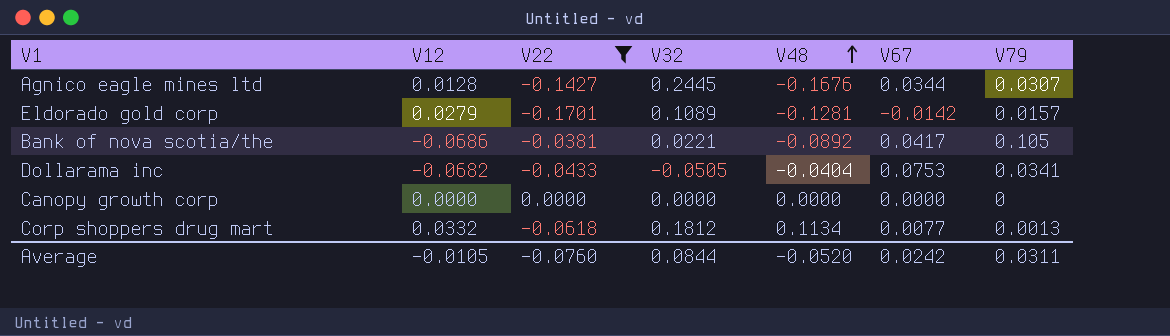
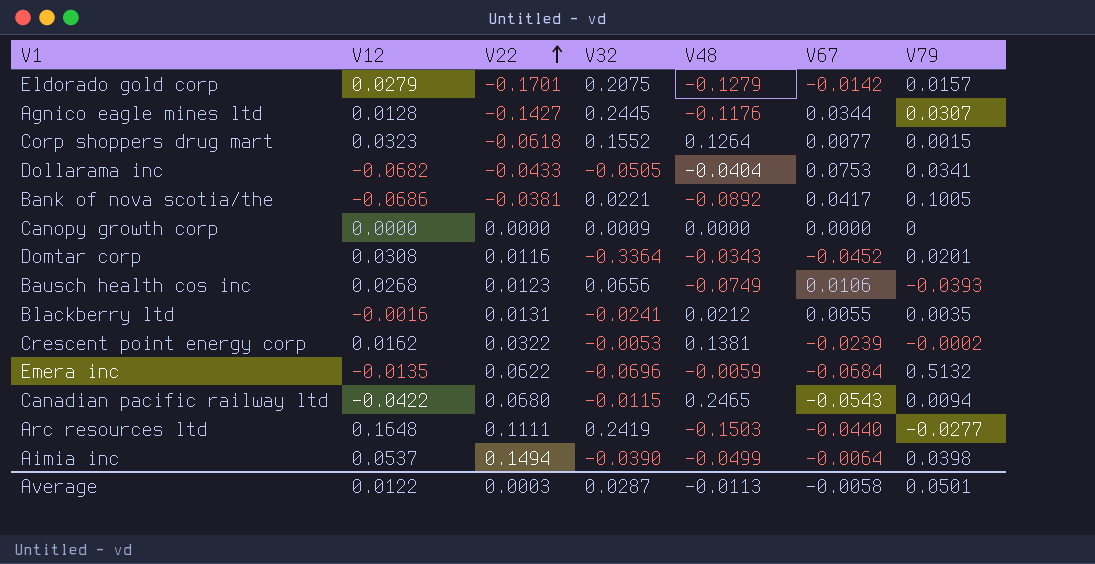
filter: V22 <= 0.0000 -> none
row order: V48 ascending -> V22 ascending
Eldorado gold corp | V32: 0.1089 -> 0.2075
Eldorado gold corp | V48: -0.1281 -> -0.1279
Agnico eagle mines ltd | V48: -0.1676 -> -0.1176
Corp shoppers drug mart | V12: 0.0332 -> 0.0323
Corp shoppers drug mart | V32: 0.1812 -> 0.1552
Corp shoppers drug mart | V48: 0.1134 -> 0.1264
Corp shoppers drug mart | V79: 0.0013 -> 0.0015
Bank of nova scotia/the | V79: 0.105 -> 0.1005
Canopy growth corp | V32: 0.0000 -> 0.0009
Average | V12: -0.0105 -> 0.0122
Average | V22: -0.0760 -> 0.0003
Average | V32: 0.0844 -> 0.0287
Average | V48: -0.0520 -> -0.0113
Average | V67: 0.0242 -> -0.0058
Average | V79: 0.0311 -> 0.0501

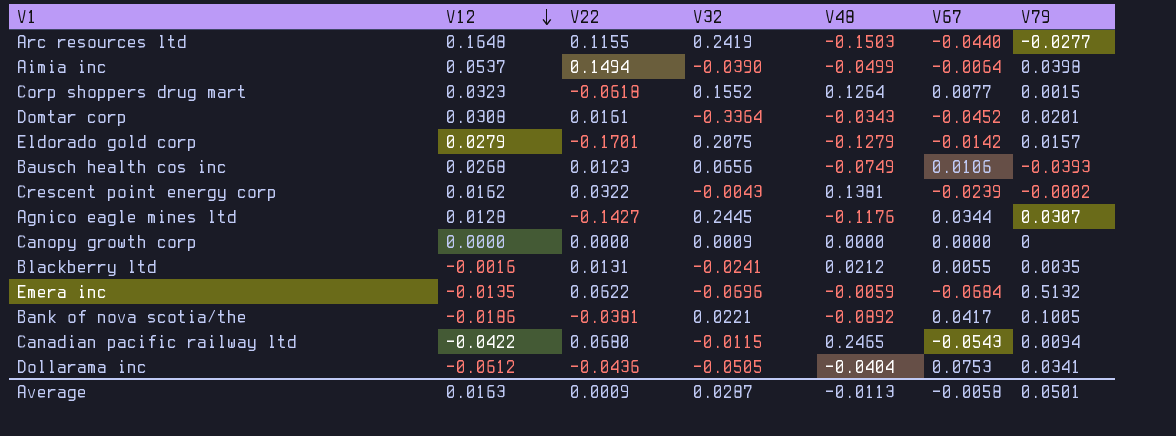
row order: V22 ascending -> V12 descending
Arc resources ltd | V22: 0.1111 -> 0.1155
Domtar corp | V22: 0.0116 -> 0.0161
Crescent point energy corp | V32: -0.0053 -> -0.0043
Bank of nova scotia/the | V12: -0.0686 -> -0.0186
Dollarama inc | V12: -0.0682 -> -0.0612
Dollarama inc | V22: -0.0433 -> -0.0436
Average | V12: 0.0122 -> 0.0163
Average | V22: 0.0003 -> 0.0009

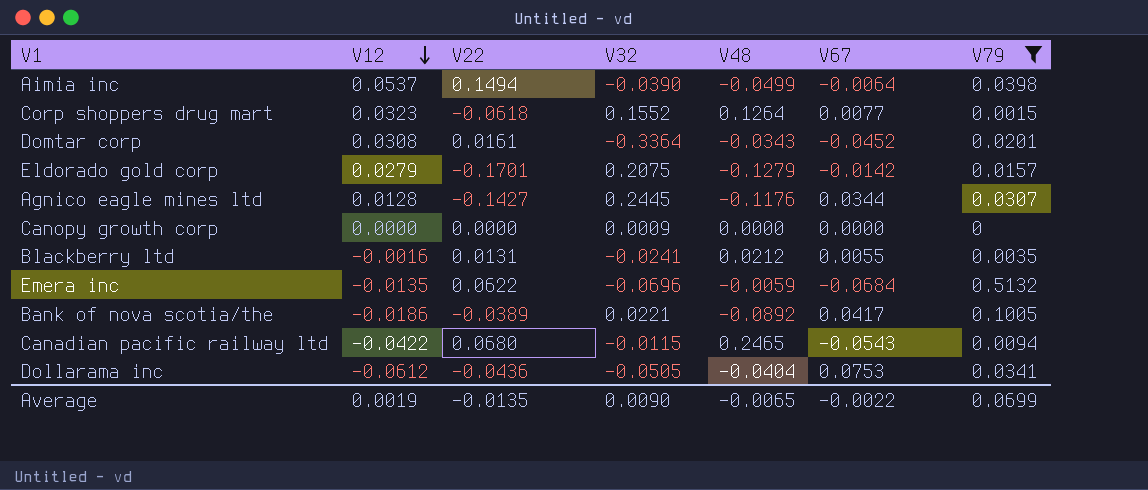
filter: none -> V79 >= 0
Bank of nova scotia/the | V22: -0.0381 -> -0.0389
Average | V12: 0.0163 -> 0.0019
Average | V22: 0.0009 -> -0.0135
Average | V32: 0.0287 -> 0.0090
Average | V48: -0.0113 -> -0.0065
Average | V67: -0.0058 -> -0.0022
Average | V79: 0.0501 -> 0.0699

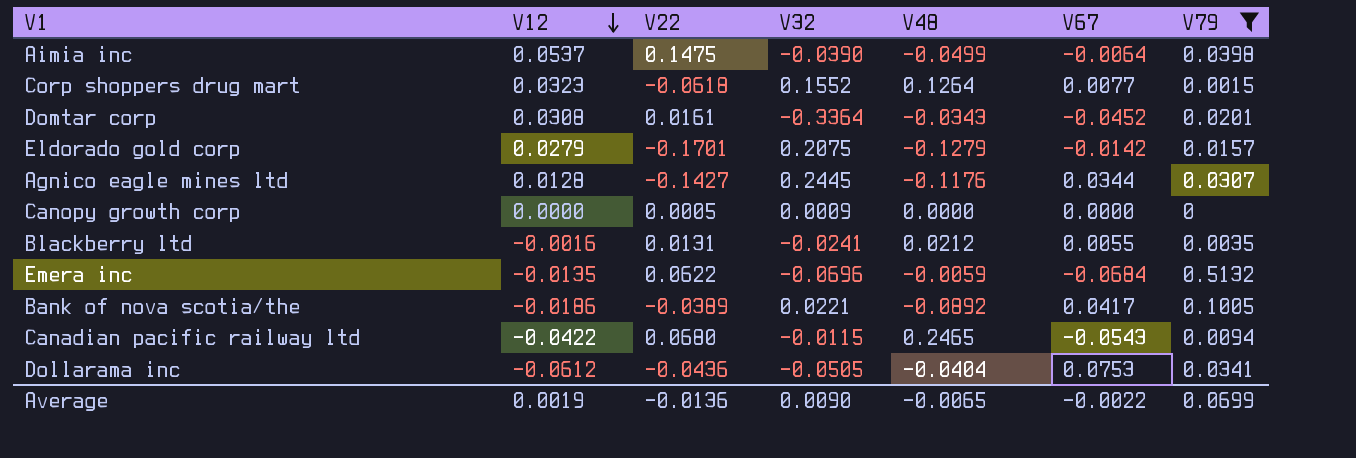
Aimia inc | V22: 0.1494 -> 0.1475
Canopy growth corp | V22: 0.0000 -> 0.0005
Average | V22: -0.0135 -> -0.0136

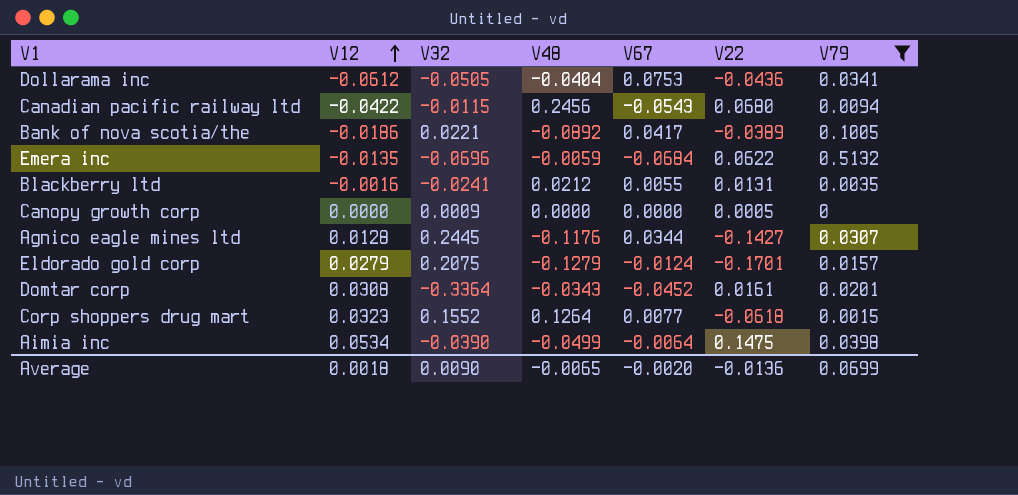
row order: V12 descending -> V12 ascending
column V22 | position: 3 -> 6
Canadian pacific railway ltd | V48: 0.2465 -> 0.2456
Eldorado gold corp | V67: -0.0142 -> -0.0124
Aimia inc | V12: 0.0537 -> 0.0534
Average | V12: 0.0019 -> 0.0018
Average | V67: -0.0022 -> -0.0020

